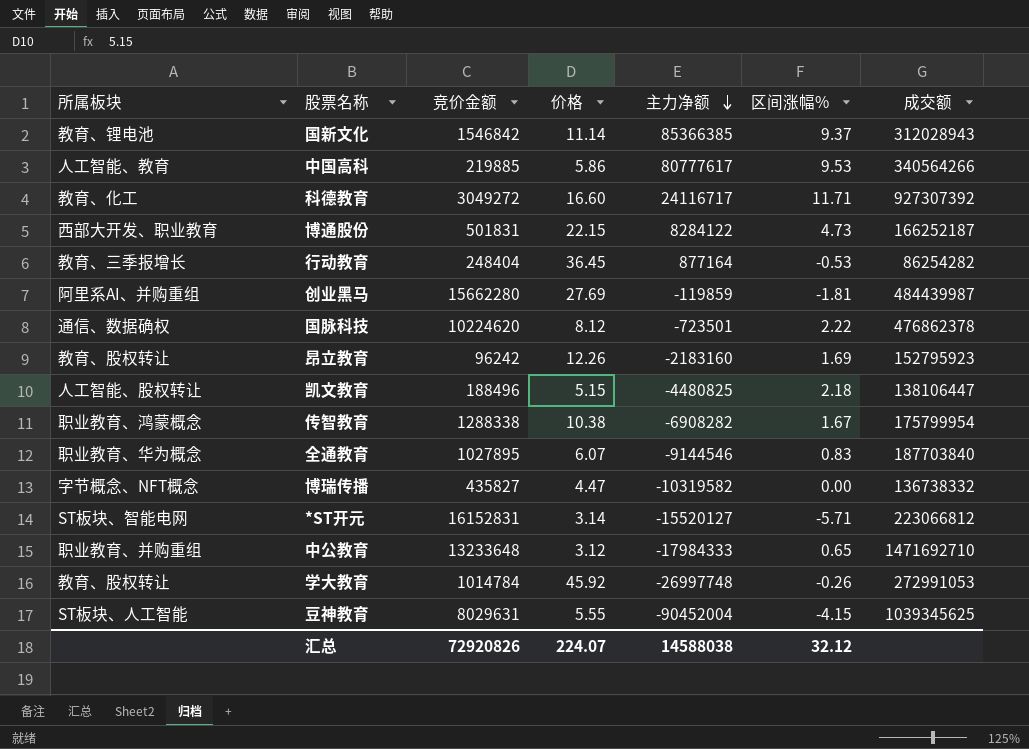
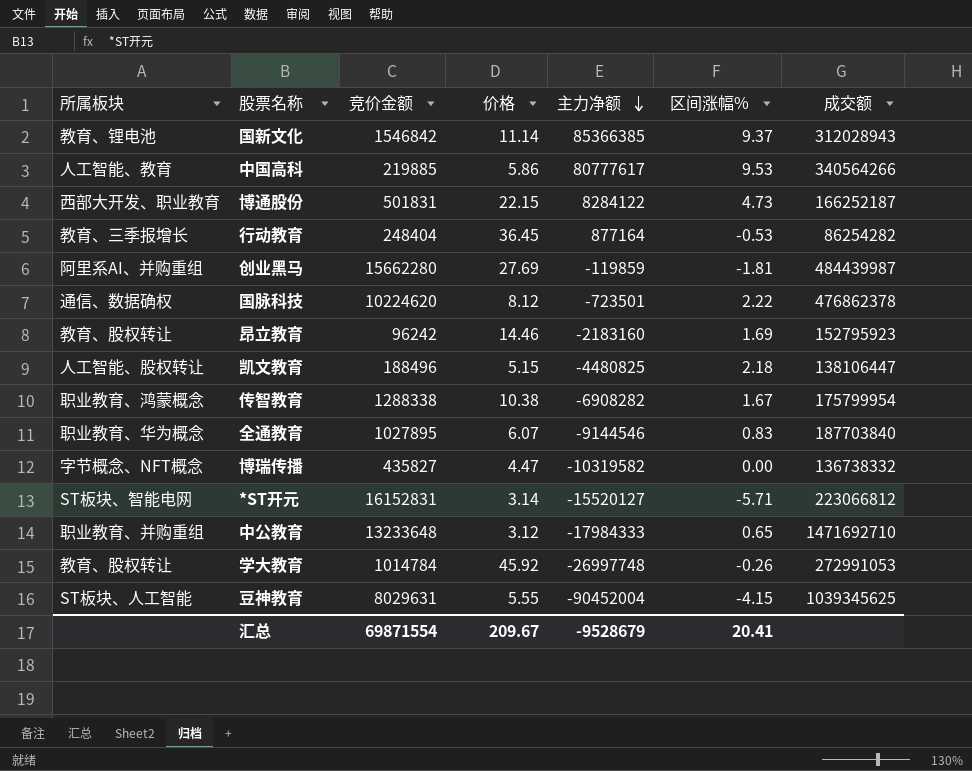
row 科德教育: 教育、化工 | 3049272 | 16.60 | 24116717 | 11.71 | 927307392 -> none
昂立教育 | 价格: 12.26 -> 14.46
汇总 | 竞价金额: 72920826 -> 69871554
汇总 | 价格: 224.07 -> 209.67
汇总 | 主力净额: 14588038 -> -9528679
汇总 | 区间涨幅%: 32.12 -> 20.41

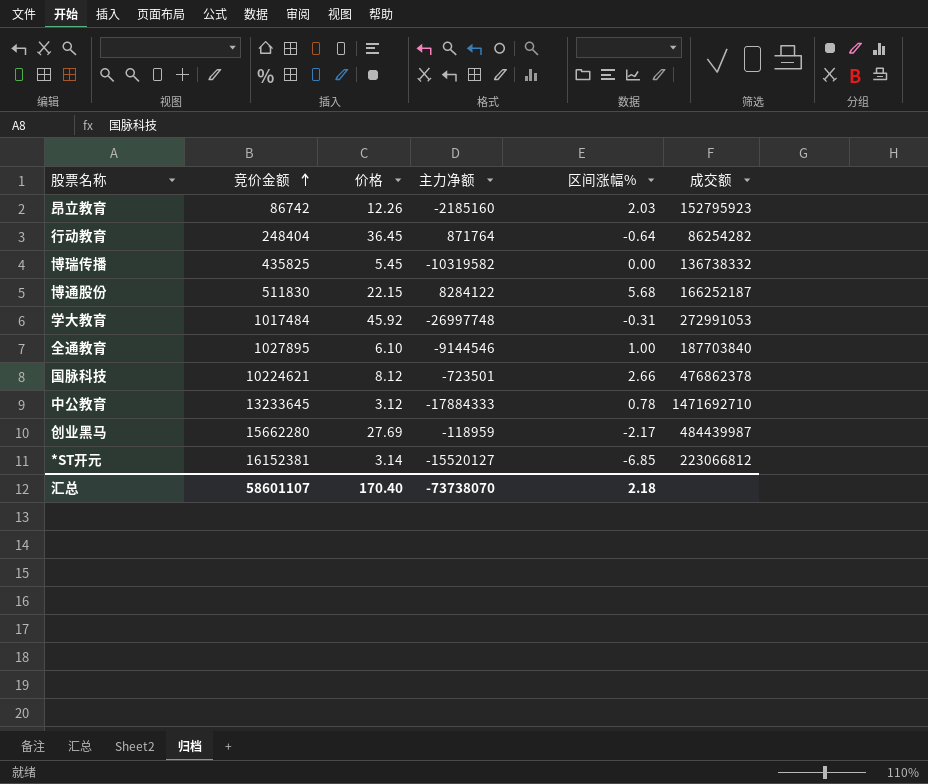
row order: 主力净额 descending -> 竞价金额 ascending
column 所属板块 | position: 1 -> none
row 国新文化: 教育、锂电池 | 1546842 | 11.14 | 85366385 | 9.37 | 312028943 -> none
row 中国高科: 人工智能、教育 | 219885 | 5.86 | 80777617 | 9.53 | 340564266 -> none
row 凯文教育: 人工智能、股权转让 | 188496 | 5.15 | -4480825 | 2.18 | 138106447 -> none
row 传智教育: 职业教育、鸿蒙概念 | 1288338 | 10.38 | -6908282 | 1.67 | 175799954 -> none
row 豆神教育: ST板块、人工智能 | 8029631 | 5.55 | -90452004 | -4.15 | 1039345625 -> none
昂立教育 | 竞价金额: 96242 -> 86742
昂立教育 | 价格: 14.46 -> 12.26
昂立教育 | 主力净额: -2183160 -> -2185160
昂立教育 | 区间涨幅%: 1.69 -> 2.03
行动教育 | 主力净额: 877164 -> 871764
行动教育 | 区间涨幅%: -0.53 -> -0.64
博瑞传播 | 竞价金额: 435827 -> 435825
博瑞传播 | 价格: 4.47 -> 5.45
博通股份 | 竞价金额: 501831 -> 511830
博通股份 | 区间涨幅%: 4.73 -> 5.68
学大教育 | 竞价金额: 1014784 -> 1017484
学大教育 | 区间涨幅%: -0.26 -> -0.31
全通教育 | 价格: 6.07 -> 6.10
全通教育 | 区间涨幅%: 0.83 -> 1.00
国脉科技 | 竞价金额: 10224620 -> 10224621
国脉科技 | 区间涨幅%: 2.22 -> 2.66
中公教育 | 竞价金额: 13233648 -> 13233645
中公教育 | 主力净额: -17984333 -> -17884333
中公教育 | 区间涨幅%: 0.65 -> 0.78
创业黑马 | 主力净额: -119859 -> -118959
创业黑马 | 区间涨幅%: -1.81 -> -2.17
*ST开元 | 竞价金额: 16152831 -> 16152381
*ST开元 | 区间涨幅%: -5.71 -> -6.85
汇总 | 竞价金额: 69871554 -> 58601107
汇总 | 价格: 209.67 -> 170.40
汇总 | 主力净额: -9528679 -> -73738070
汇总 | 区间涨幅%: 20.41 -> 2.18

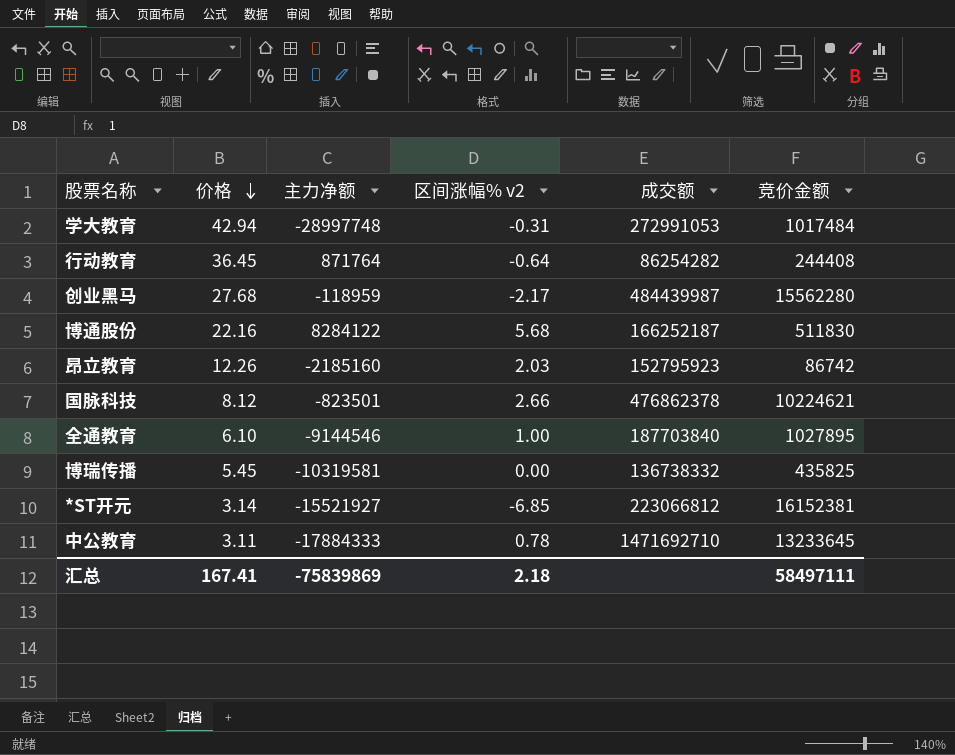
row order: 竞价金额 ascending -> 价格 descending
column name: 区间涨幅% -> 区间涨幅% v2
column 竞价金额 | position: 2 -> 6
学大教育 | 价格: 45.92 -> 42.94
学大教育 | 主力净额: -26997748 -> -28997748
行动教育 | 竞价金额: 248404 -> 244408
创业黑马 | 价格: 27.69 -> 27.68
创业黑马 | 竞价金额: 15662280 -> 15562280
博通股份 | 价格: 22.15 -> 22.16
国脉科技 | 主力净额: -723501 -> -823501
博瑞传播 | 主力净额: -10319582 -> -10319581
*ST开元 | 主力净额: -15520127 -> -15521927
中公教育 | 价格: 3.12 -> 3.11
汇总 | 价格: 170.40 -> 167.41
汇总 | 主力净额: -73738070 -> -75839869
汇总 | 竞价金额: 58601107 -> 58497111

